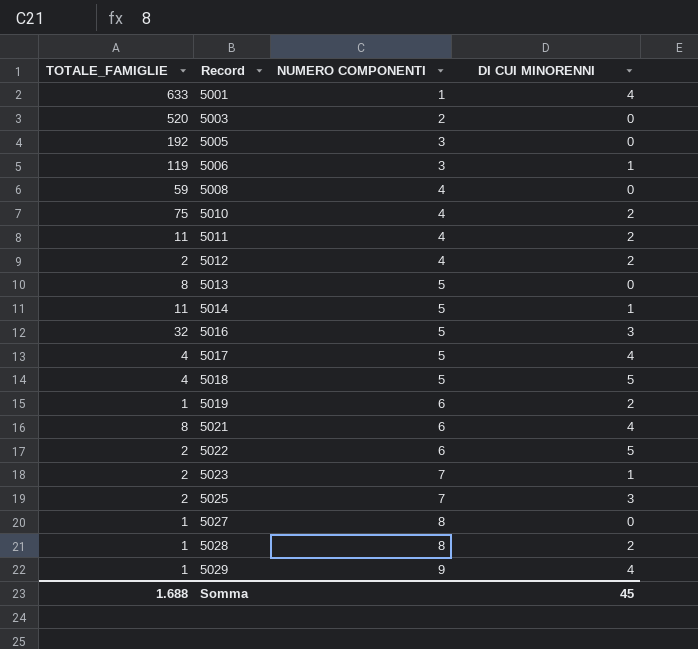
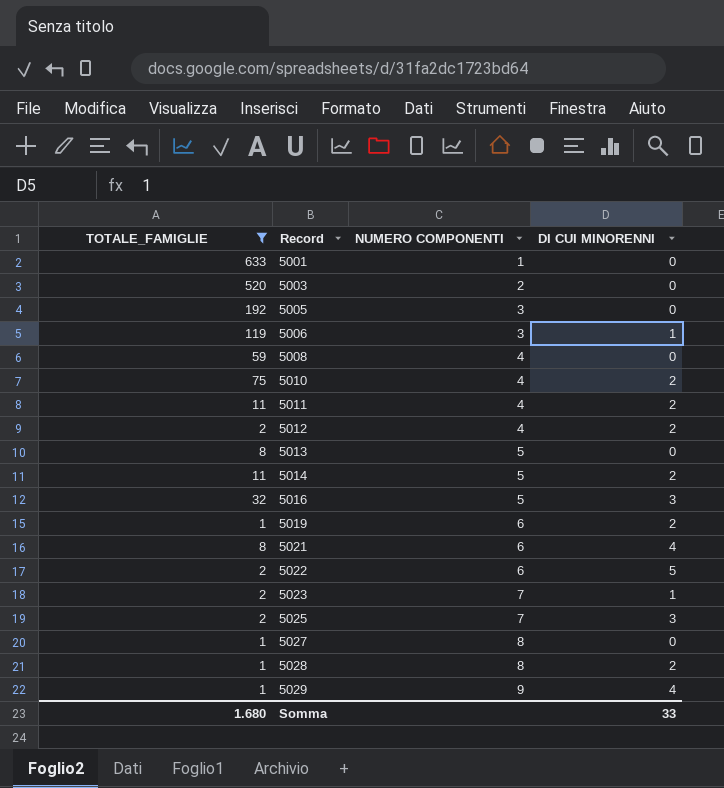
filter: none -> TOTALE_FAMIGLIE != 4
5001 | DI CUI MINORENNI: 4 -> 0
5014 | DI CUI MINORENNI: 1 -> 2
Somma | TOTALE_FAMIGLIE: 1.688 -> 1.680
Somma | DI CUI MINORENNI: 45 -> 33

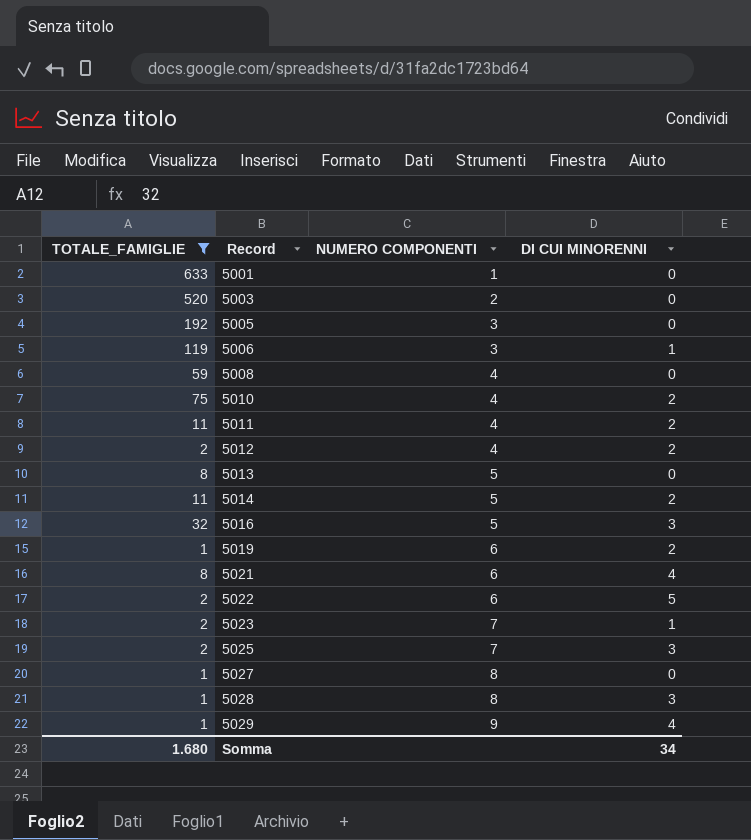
5028 | DI CUI MINORENNI: 2 -> 3
Somma | DI CUI MINORENNI: 33 -> 34

